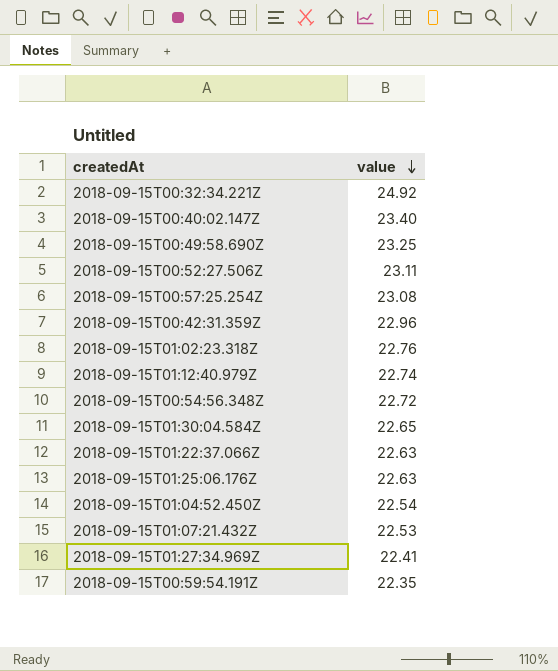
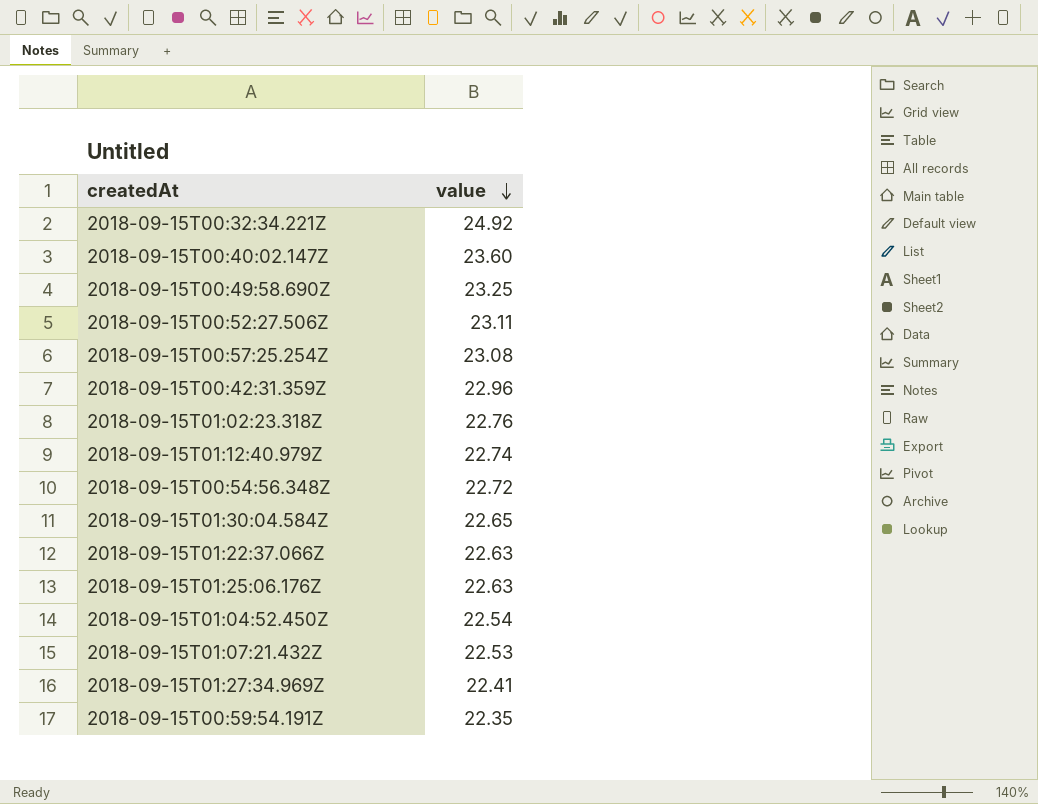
2018-09-15T00:40:02.147Z | value: 23.40 -> 23.60

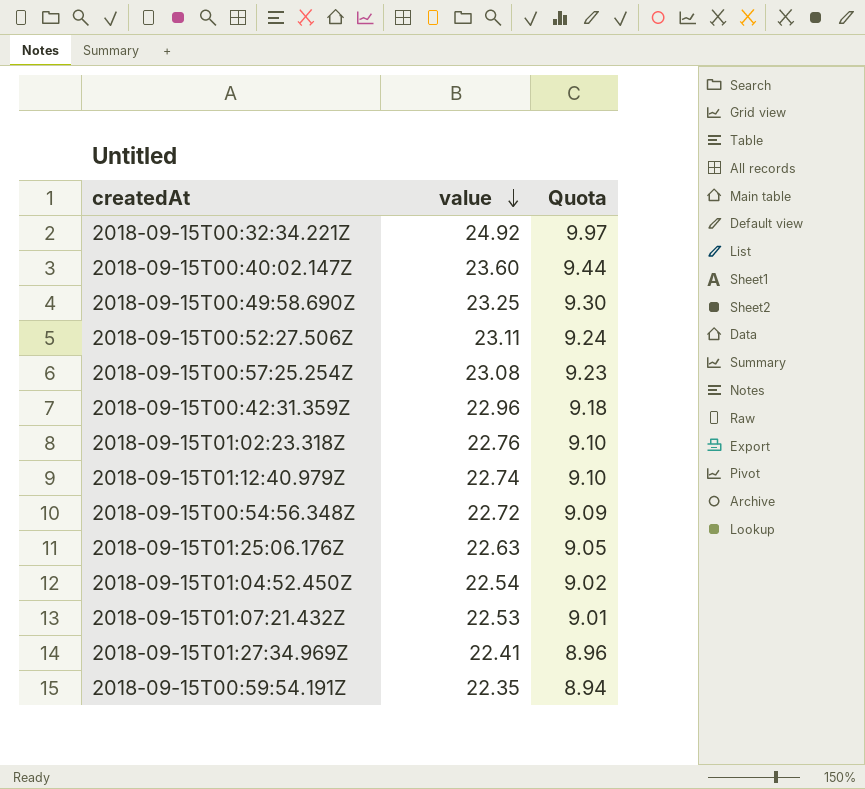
column Quota | formula: none -> [value] * 0.4
row 2018-09-15T01:30:04.584Z: 22.65 -> none
row 2018-09-15T01:22:37.066Z: 22.63 -> none

